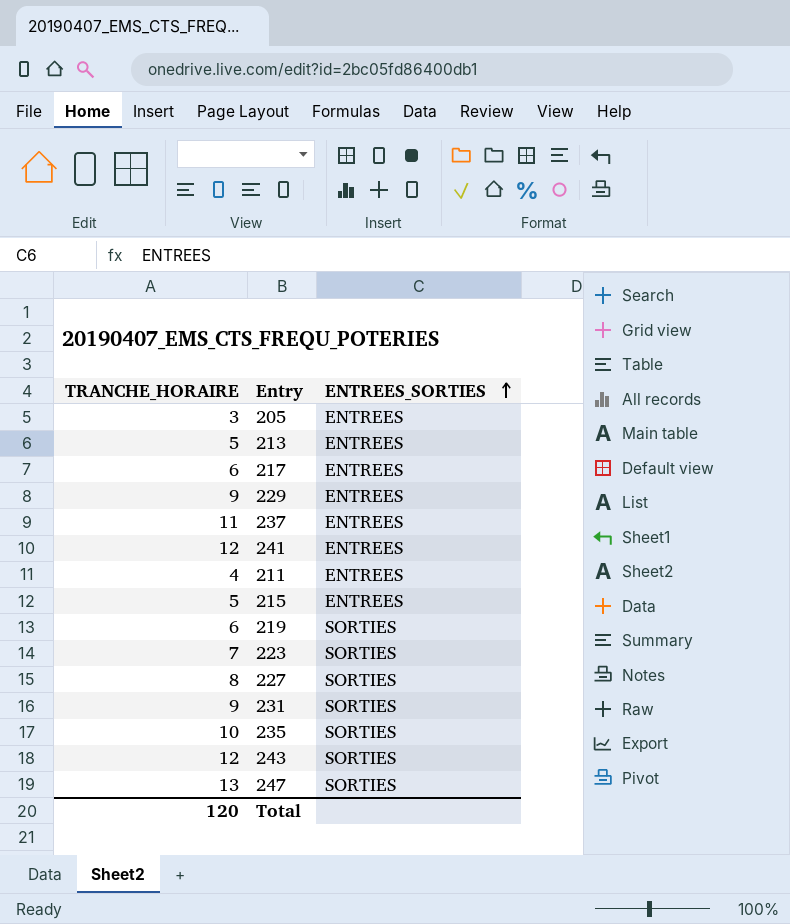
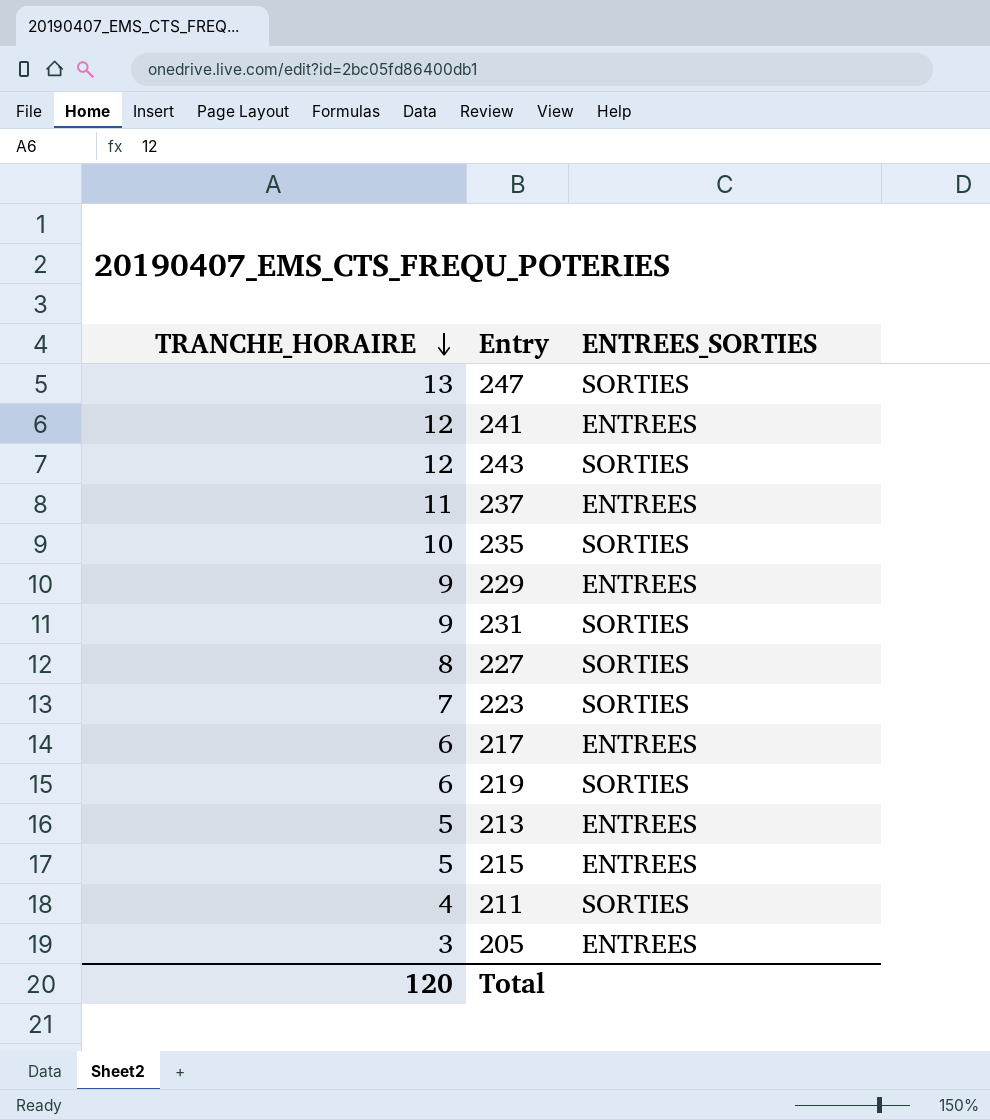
row order: ENTREES_SORTIES ascending -> TRANCHE_HORAIRE descending
211 | ENTREES_SORTIES: ENTREES -> SORTIES

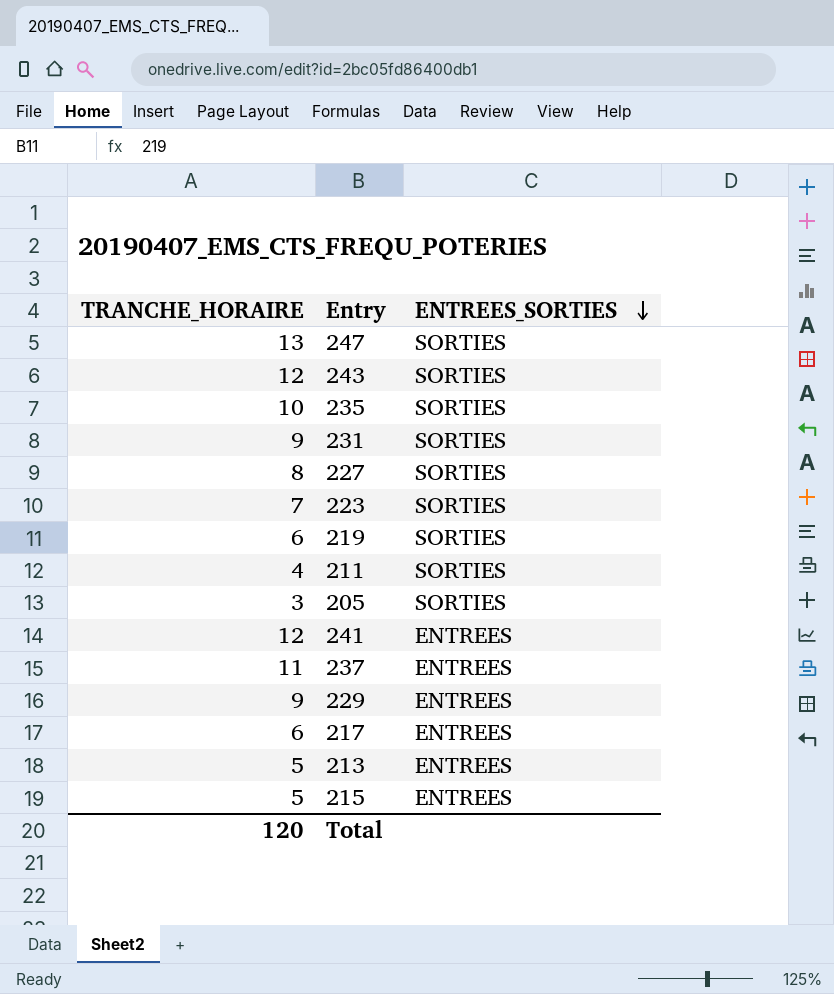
row order: TRANCHE_HORAIRE descending -> ENTREES_SORTIES descending
205 | ENTREES_SORTIES: ENTREES -> SORTIES

